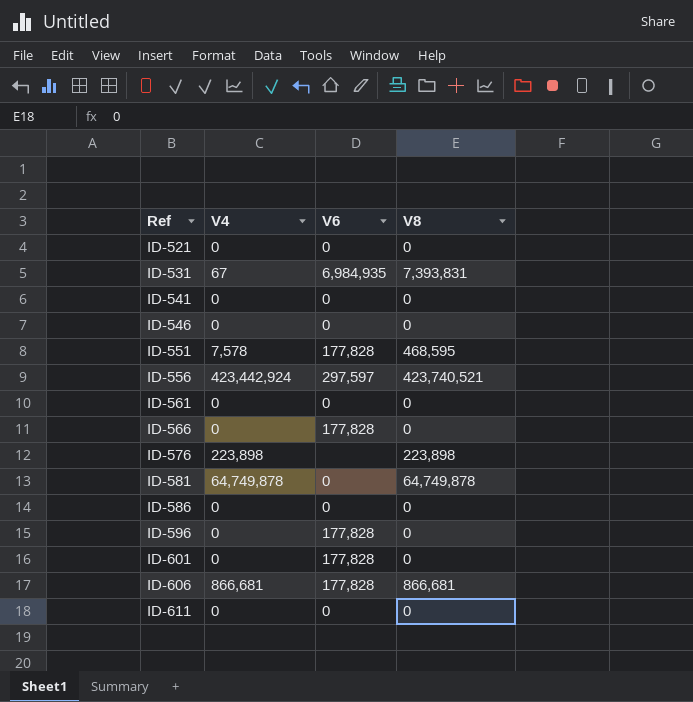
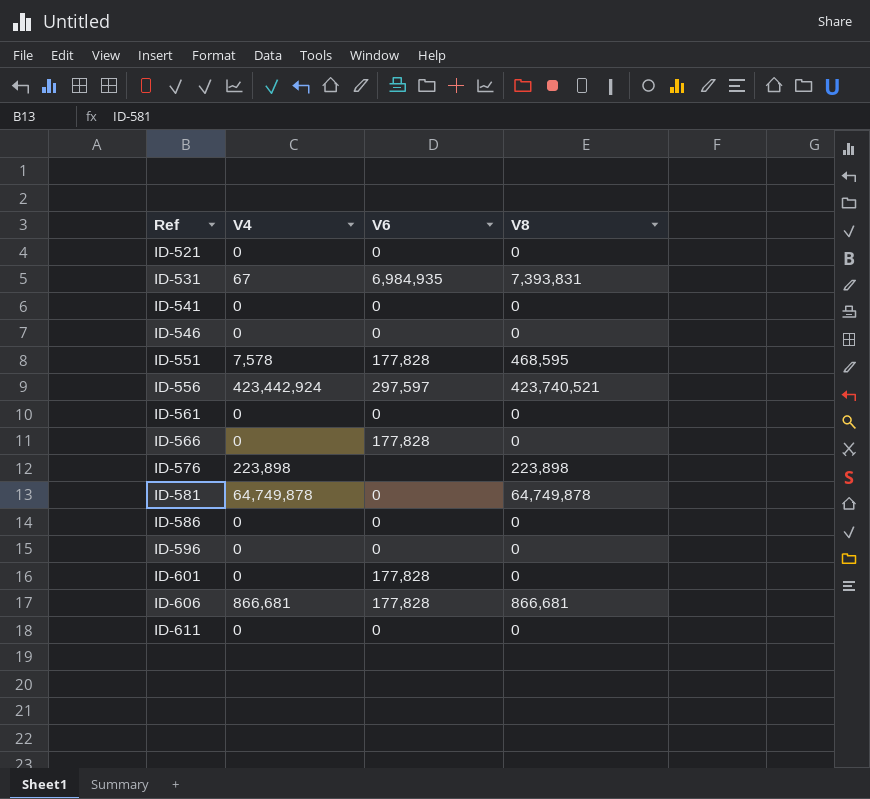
ID-596 | V6: 177,828 -> 0

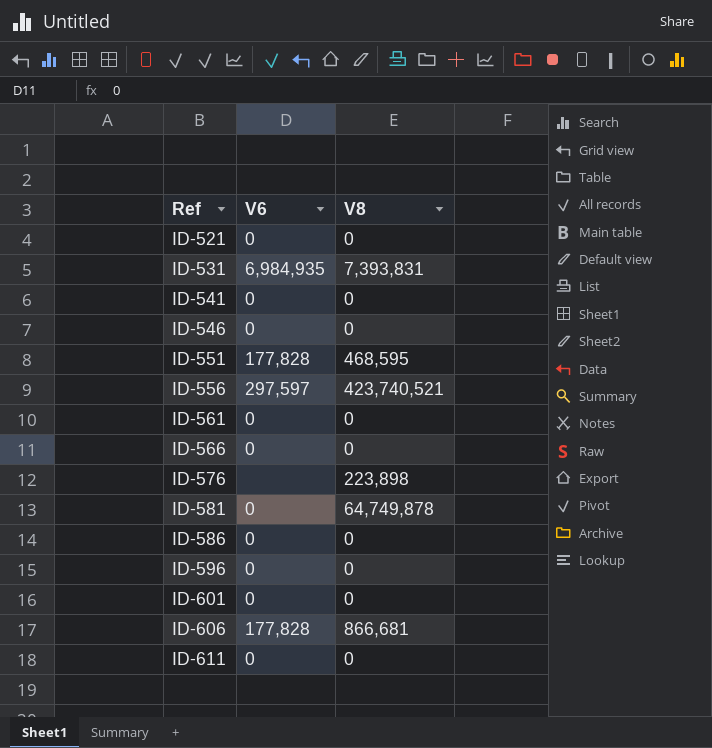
column V4 | position: 2 -> none
ID-566 | V6: 177,828 -> 0
ID-601 | V6: 177,828 -> 0

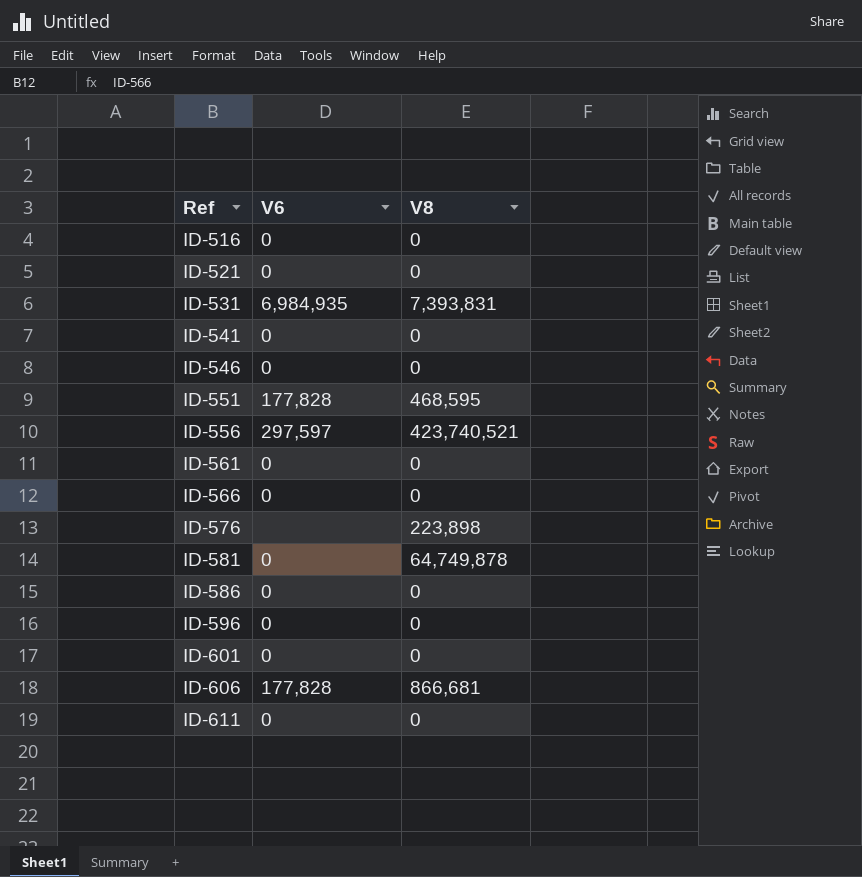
row ID-516: none -> 0 | 0

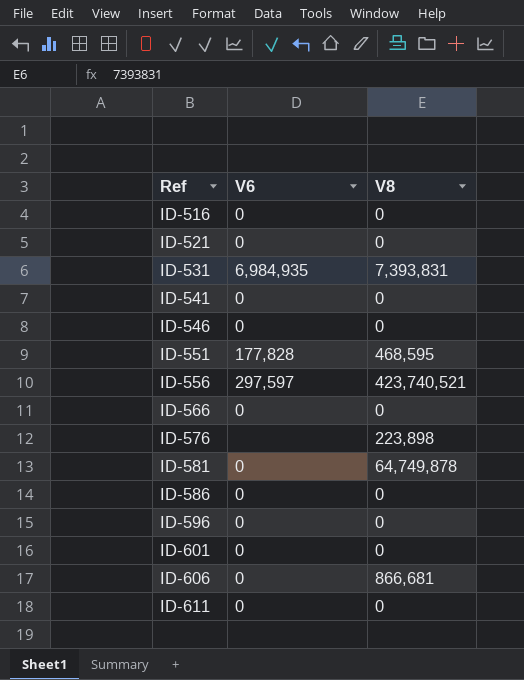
row ID-561: 0 | 0 -> none
ID-606 | V6: 177,828 -> 0

